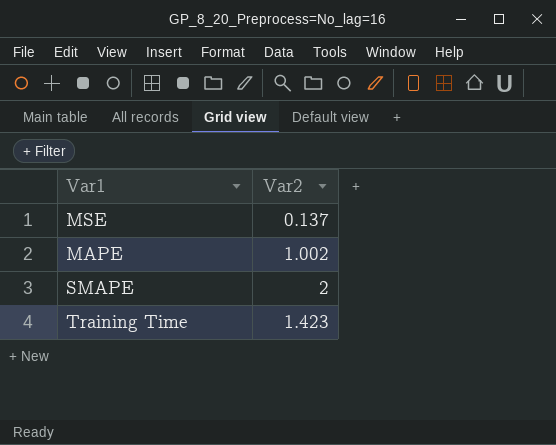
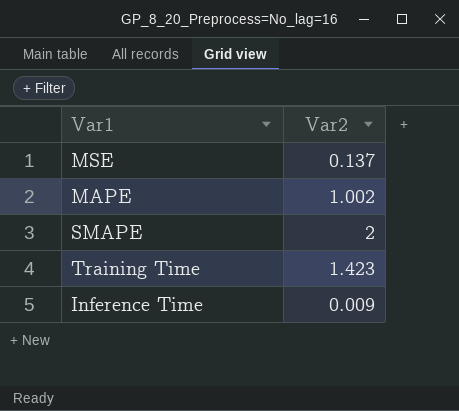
row Inference Time: none -> 0.009

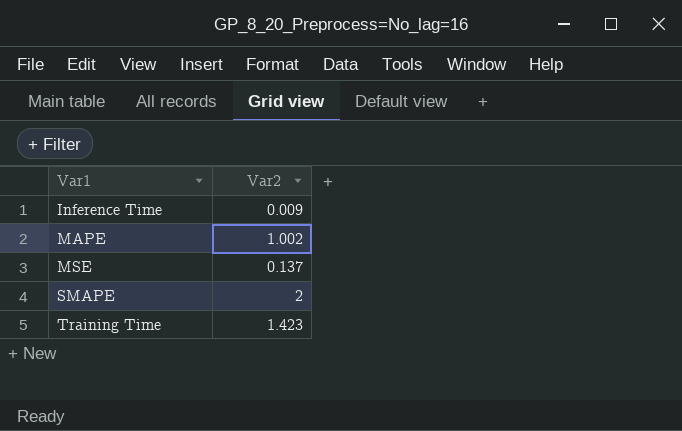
row order: none -> Var1 ascending

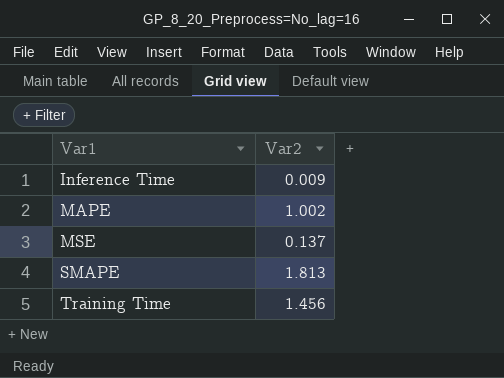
SMAPE | Var2: 2 -> 1.813
Training Time | Var2: 1.423 -> 1.456

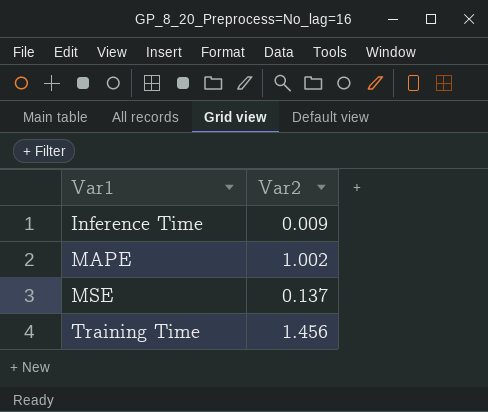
row SMAPE: 1.813 -> none

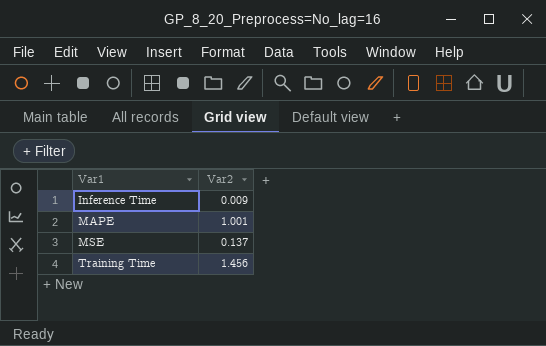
MAPE | Var2: 1.002 -> 1.001

